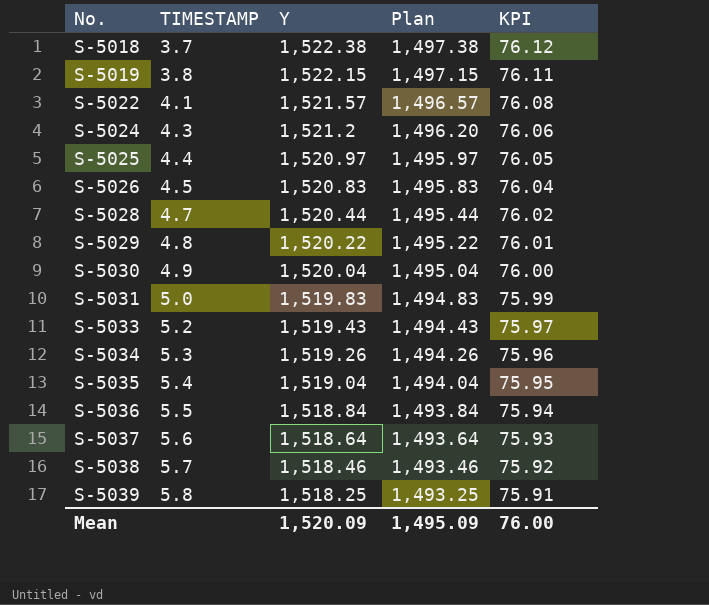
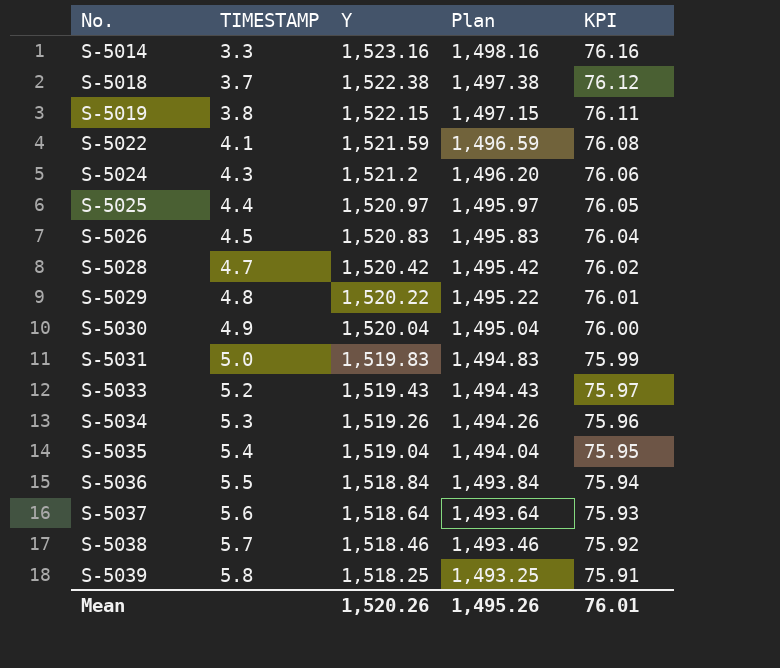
row S-5014: none -> 3.3 | 1,523.16 | 1,498.16 | 76.16
S-5022 | Y: 1,521.57 -> 1,521.59
S-5022 | Plan: 1,496.57 -> 1,496.59
S-5028 | Y: 1,520.44 -> 1,520.42
S-5028 | Plan: 1,495.44 -> 1,495.42
Mean | Y: 1,520.09 -> 1,520.26
Mean | Plan: 1,495.09 -> 1,495.26
Mean | KPI: 76.00 -> 76.01

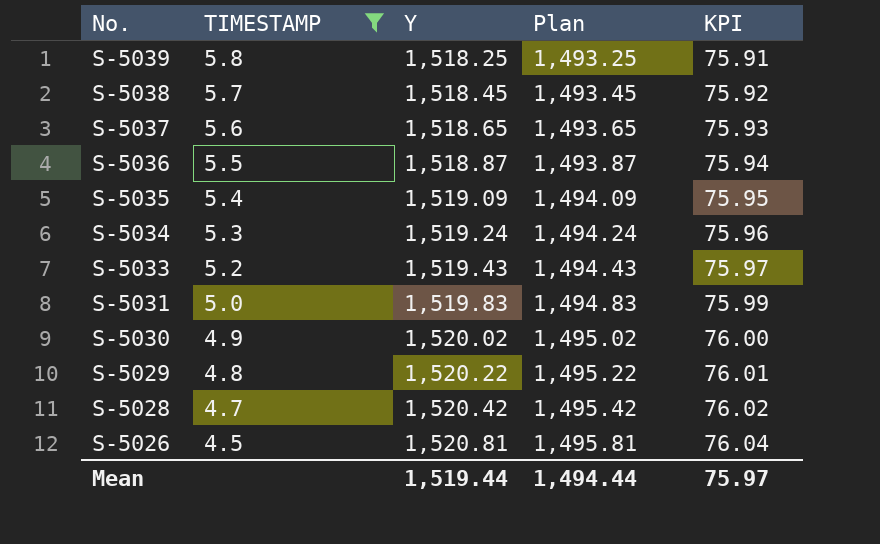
filter: none -> TIMESTAMP >= 4.5
row order: No. ascending -> No. descending
S-5038 | Y: 1,518.46 -> 1,518.45
S-5038 | Plan: 1,493.46 -> 1,493.45
S-5037 | Y: 1,518.64 -> 1,518.65
S-5037 | Plan: 1,493.64 -> 1,493.65
S-5036 | Y: 1,518.84 -> 1,518.87
S-5036 | Plan: 1,493.84 -> 1,493.87
S-5035 | Y: 1,519.04 -> 1,519.09
S-5035 | Plan: 1,494.04 -> 1,494.09
S-5034 | Y: 1,519.26 -> 1,519.24
S-5034 | Plan: 1,494.26 -> 1,494.24
S-5030 | Y: 1,520.04 -> 1,520.02
S-5030 | Plan: 1,495.04 -> 1,495.02
S-5026 | Y: 1,520.83 -> 1,520.81
S-5026 | Plan: 1,495.83 -> 1,495.81
Mean | Y: 1,520.26 -> 1,519.44
Mean | Plan: 1,495.26 -> 1,494.44
Mean | KPI: 76.01 -> 75.97

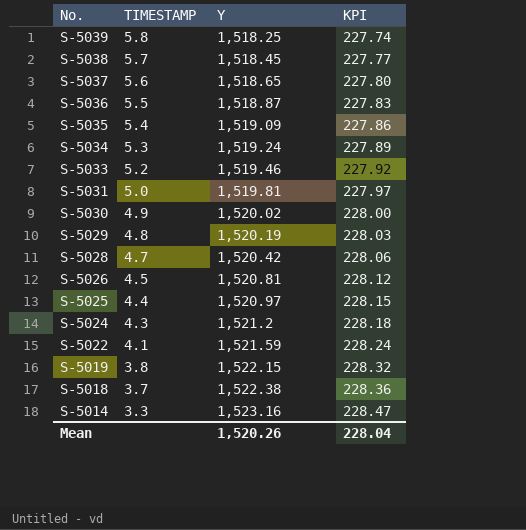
filter: TIMESTAMP >= 4.5 -> none
column Plan | formula: [Y] - 25 -> none
column KPI | formula: [Y] * 0.05 -> [Y] * 0.15
S-5033 | Y: 1,519.43 -> 1,519.46
S-5031 | Y: 1,519.83 -> 1,519.81
S-5029 | Y: 1,520.22 -> 1,520.19
Mean | Y: 1,519.44 -> 1,520.26
Mean | KPI: 75.97 -> 228.04

